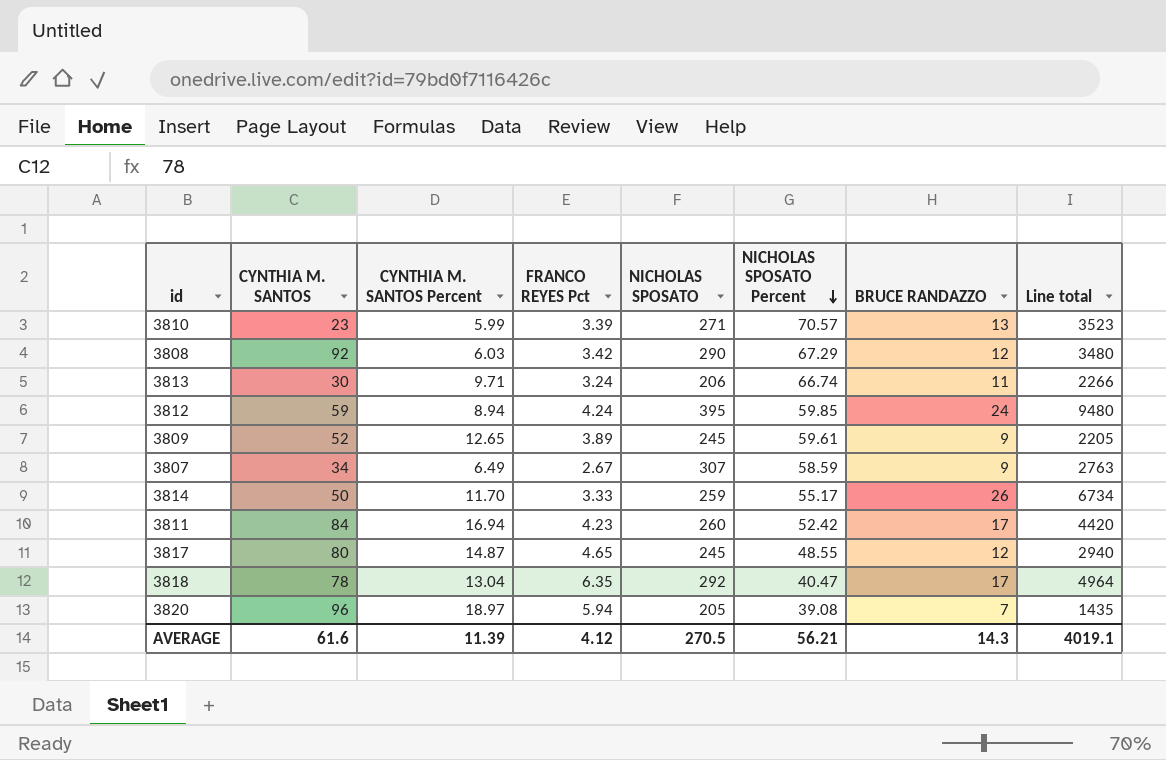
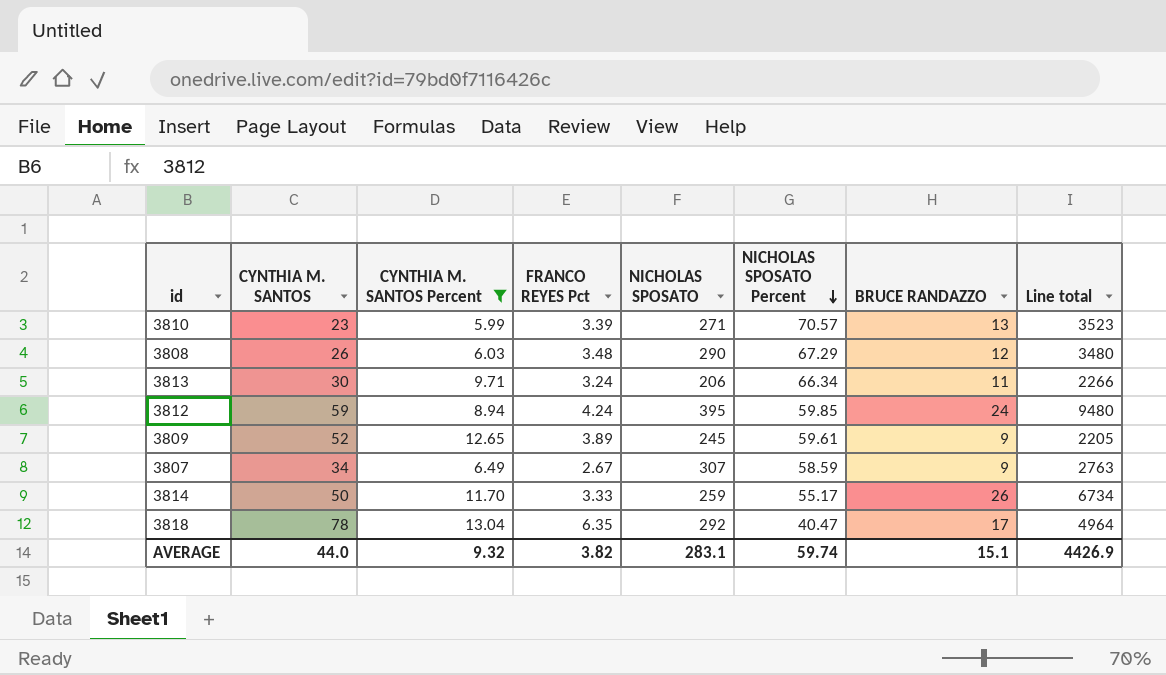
filter: none -> CYNTHIA M. SANTOS Percent <= 13.04
3808 | CYNTHIA M. SANTOS: 92 -> 26
3808 | FRANCO REYES Pct: 3.42 -> 3.48
3813 | NICHOLAS SPOSATO Percent: 66.74 -> 66.34
AVERAGE | CYNTHIA M. SANTOS: 61.6 -> 44.0
AVERAGE | CYNTHIA M. SANTOS Percent: 11.39 -> 9.32
AVERAGE | FRANCO REYES Pct: 4.12 -> 3.82
AVERAGE | NICHOLAS SPOSATO: 270.5 -> 283.1
AVERAGE | NICHOLAS SPOSATO Percent: 56.21 -> 59.74
AVERAGE | BRUCE RANDAZZO: 14.3 -> 15.1
AVERAGE | Line total: 4019.1 -> 4426.9

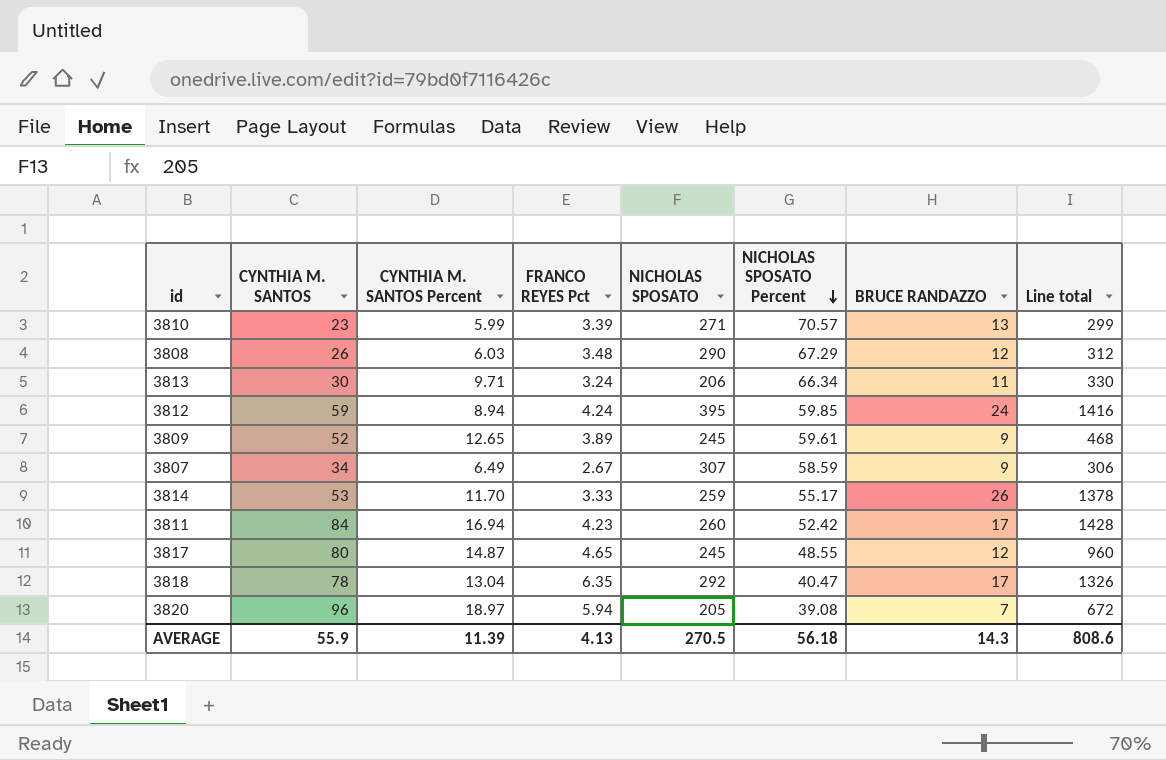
filter: CYNTHIA M. SANTOS Percent <= 13.04 -> none
column Line total | formula: [NICHOLAS SPOSATO] * [BRUCE RANDAZZO] -> [CYNTHIA M. SANTOS] * [BRUCE RANDAZZO]
3814 | CYNTHIA M. SANTOS: 50 -> 53
AVERAGE | CYNTHIA M. SANTOS: 44.0 -> 55.9
AVERAGE | CYNTHIA M. SANTOS Percent: 9.32 -> 11.39
AVERAGE | FRANCO REYES Pct: 3.82 -> 4.13
AVERAGE | NICHOLAS SPOSATO: 283.1 -> 270.5
AVERAGE | NICHOLAS SPOSATO Percent: 59.74 -> 56.18
AVERAGE | BRUCE RANDAZZO: 15.1 -> 14.3
AVERAGE | Line total: 4426.9 -> 808.6

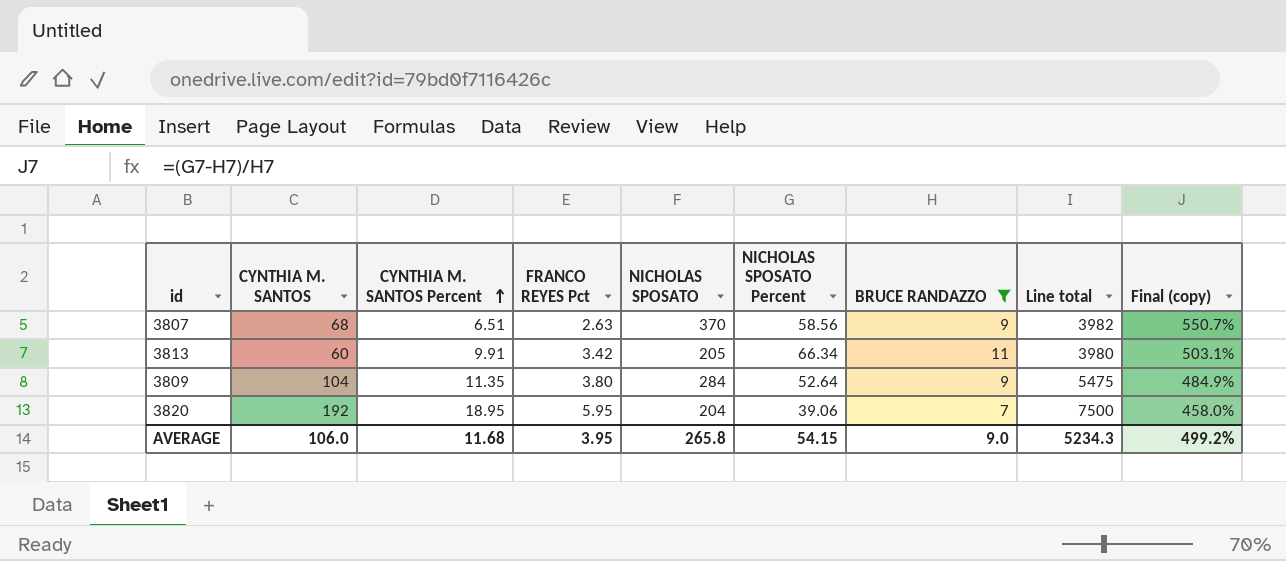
filter: none -> BRUCE RANDAZZO <= 11
row order: NICHOLAS SPOSATO Percent descending -> CYNTHIA M. SANTOS Percent ascending
column Line total | formula: [CYNTHIA M. SANTOS] * [BRUCE RANDAZZO] -> [CYNTHIA M. SANTOS] * [NICHOLAS SPOSATO Percent]
column Final (copy) | formula: none -> ([NICHOLAS SPOSATO Percent] - [BRUCE RANDAZZO]) / [BRUCE RANDAZZO]
3807 | CYNTHIA M. SANTOS: 34 -> 68
3807 | CYNTHIA M. SANTOS Percent: 6.49 -> 6.51
3807 | FRANCO REYES Pct: 2.67 -> 2.63
3807 | NICHOLAS SPOSATO: 307 -> 370
3807 | NICHOLAS SPOSATO Percent: 58.59 -> 58.56
3813 | CYNTHIA M. SANTOS: 30 -> 60
3813 | CYNTHIA M. SANTOS Percent: 9.71 -> 9.91
3813 | FRANCO REYES Pct: 3.24 -> 3.42
3813 | NICHOLAS SPOSATO: 206 -> 205
3809 | CYNTHIA M. SANTOS: 52 -> 104
3809 | CYNTHIA M. SANTOS Percent: 12.65 -> 11.35
3809 | FRANCO REYES Pct: 3.89 -> 3.80
3809 | NICHOLAS SPOSATO: 245 -> 284
3809 | NICHOLAS SPOSATO Percent: 59.61 -> 52.64
3820 | CYNTHIA M. SANTOS: 96 -> 192
3820 | CYNTHIA M. SANTOS Percent: 18.97 -> 18.95
3820 | FRANCO REYES Pct: 5.94 -> 5.95
3820 | NICHOLAS SPOSATO: 205 -> 204
3820 | NICHOLAS SPOSATO Percent: 39.08 -> 39.06
AVERAGE | CYNTHIA M. SANTOS: 55.9 -> 106.0
AVERAGE | CYNTHIA M. SANTOS Percent: 11.39 -> 11.68
AVERAGE | FRANCO REYES Pct: 4.13 -> 3.95
AVERAGE | NICHOLAS SPOSATO: 270.5 -> 265.8
AVERAGE | NICHOLAS SPOSATO Percent: 56.18 -> 54.15
AVERAGE | BRUCE RANDAZZO: 14.3 -> 9.0
AVERAGE | Line total: 808.6 -> 5234.3

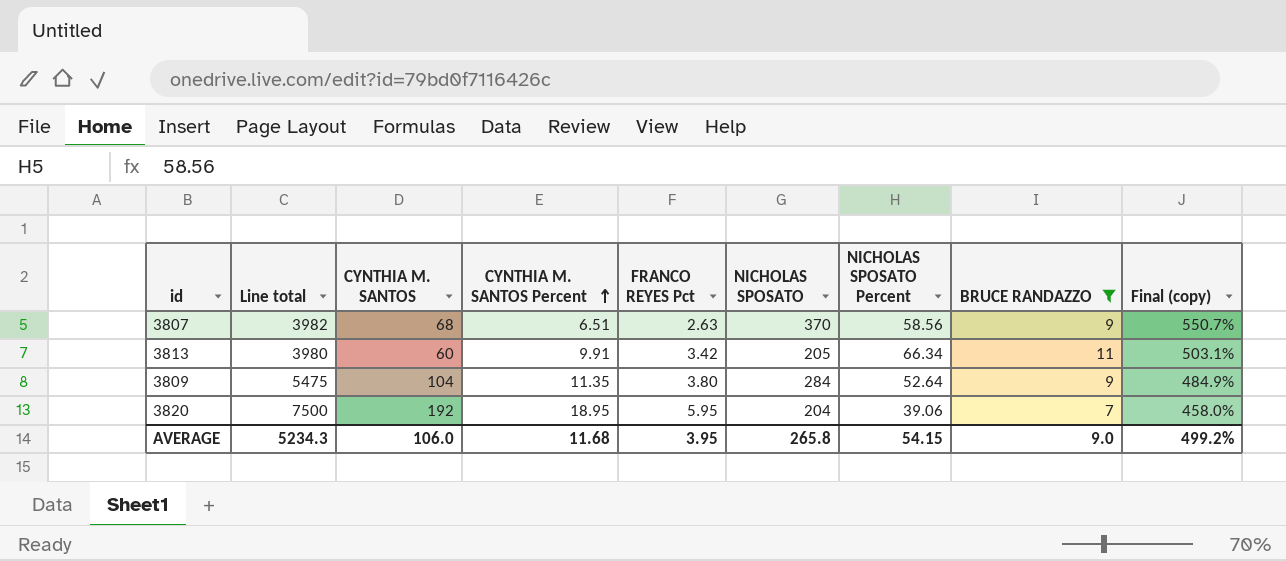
column Line total | position: 8 -> 2

